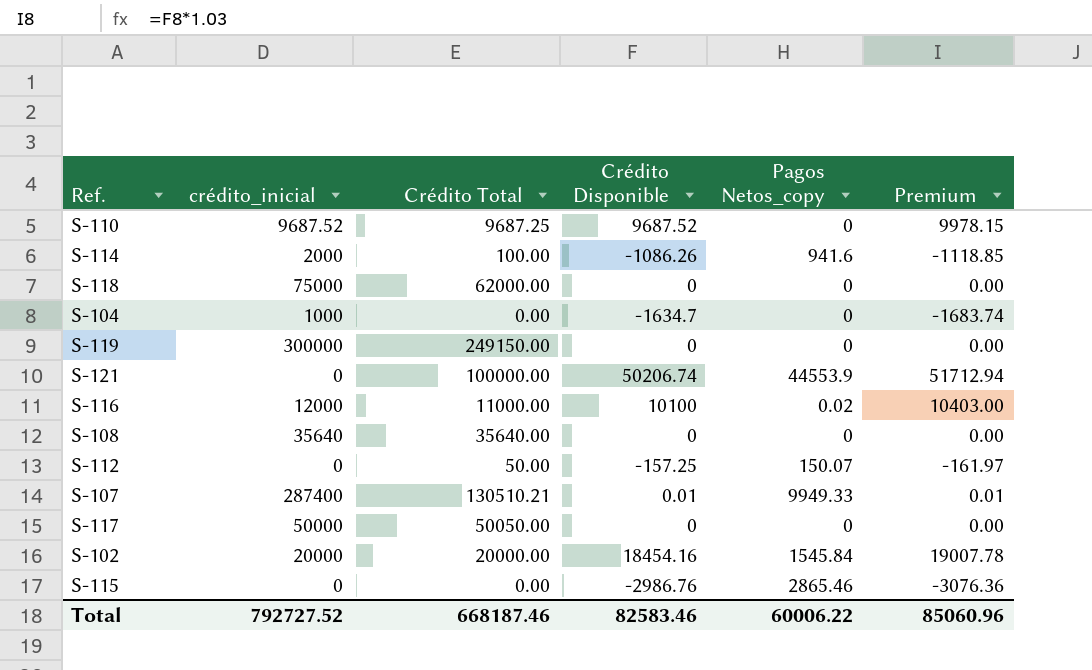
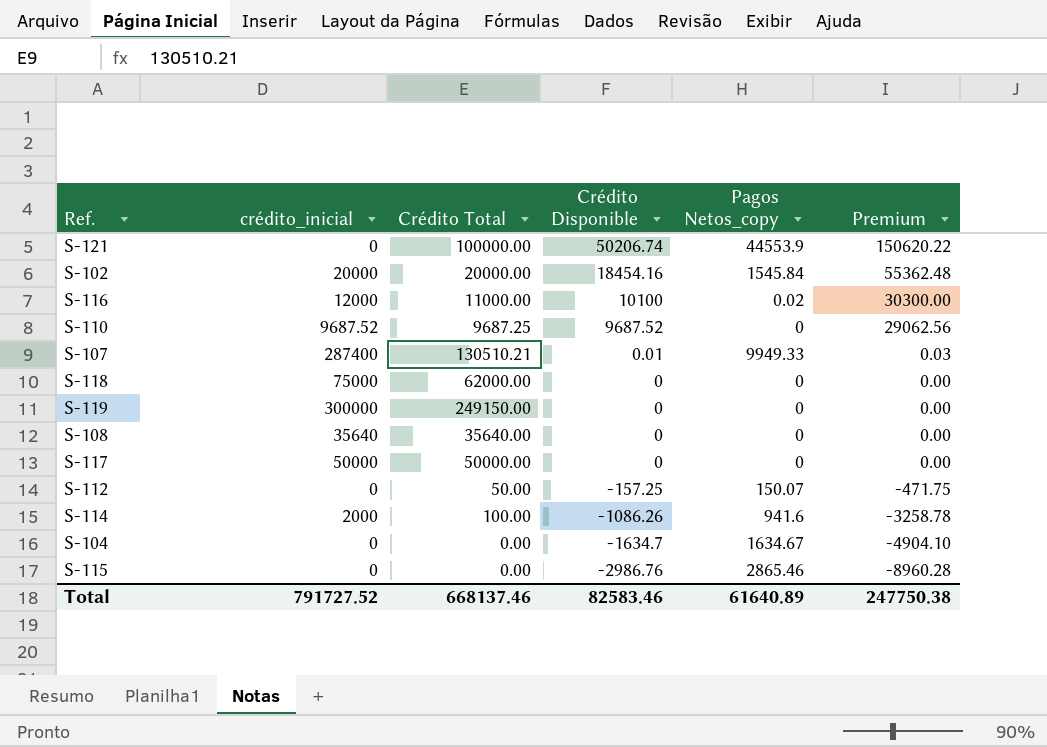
row order: none -> Crédito Disponible descending
column Premium | formula: [Crédito Disponible] * 1.03 -> [Crédito Disponible] * 3
S-117 | Crédito Total: 50050.00 -> 50000.00
S-104 | crédito_inicial: 1000 -> 0
S-104 | Pagos Netos_copy: 0 -> 1634.67
Total | crédito_inicial: 792727.52 -> 791727.52
Total | Crédito Total: 668187.46 -> 668137.46
Total | Pagos Netos_copy: 60006.22 -> 61640.89
Total | Premium: 85060.96 -> 247750.38

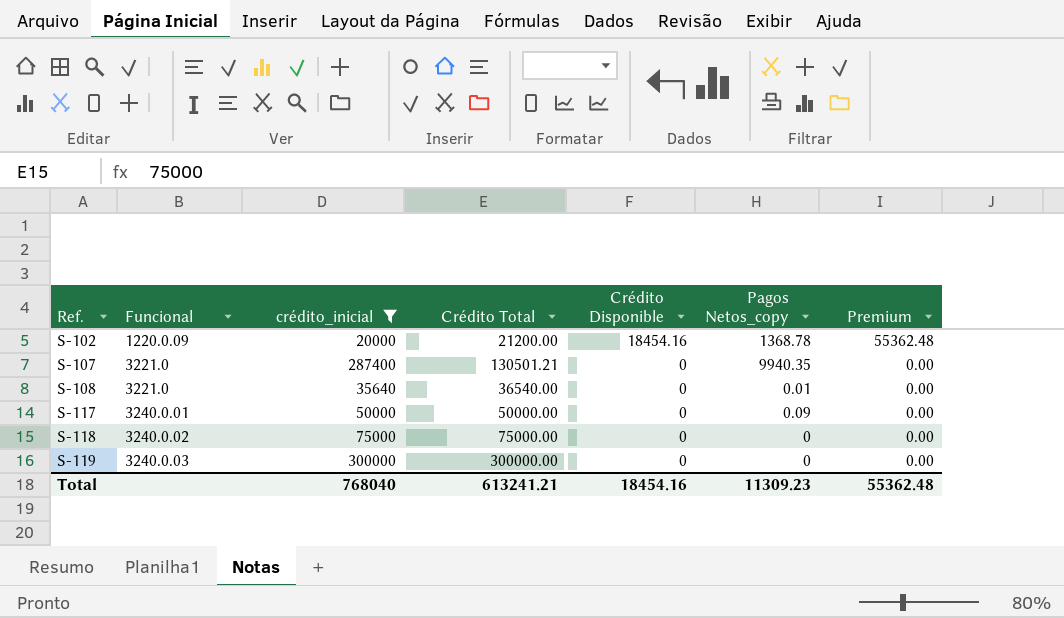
filter: none -> crédito_inicial >= 20000
row order: Crédito Disponible descending -> Ref. ascending
column Funcional | position: none -> 2
S-102 | Crédito Total: 20000.00 -> 21200.00
S-102 | Pagos Netos_copy: 1545.84 -> 1368.78
S-107 | Crédito Total: 130510.21 -> 130501.21
S-107 | Crédito Disponible: 0.01 -> 0
S-107 | Pagos Netos_copy: 9949.33 -> 9940.35
S-107 | Premium: 0.03 -> 0.00
S-108 | Crédito Total: 35640.00 -> 36540.00
S-108 | Pagos Netos_copy: 0 -> 0.01
S-117 | Pagos Netos_copy: 0 -> 0.09
S-118 | Crédito Total: 62000.00 -> 75000.00
S-119 | Crédito Total: 249150.00 -> 300000.00
Total | crédito_inicial: 791727.52 -> 768040
Total | Crédito Total: 668137.46 -> 613241.21
Total | Crédito Disponible: 82583.46 -> 18454.16
Total | Pagos Netos_copy: 61640.89 -> 11309.23
Total | Premium: 247750.38 -> 55362.48

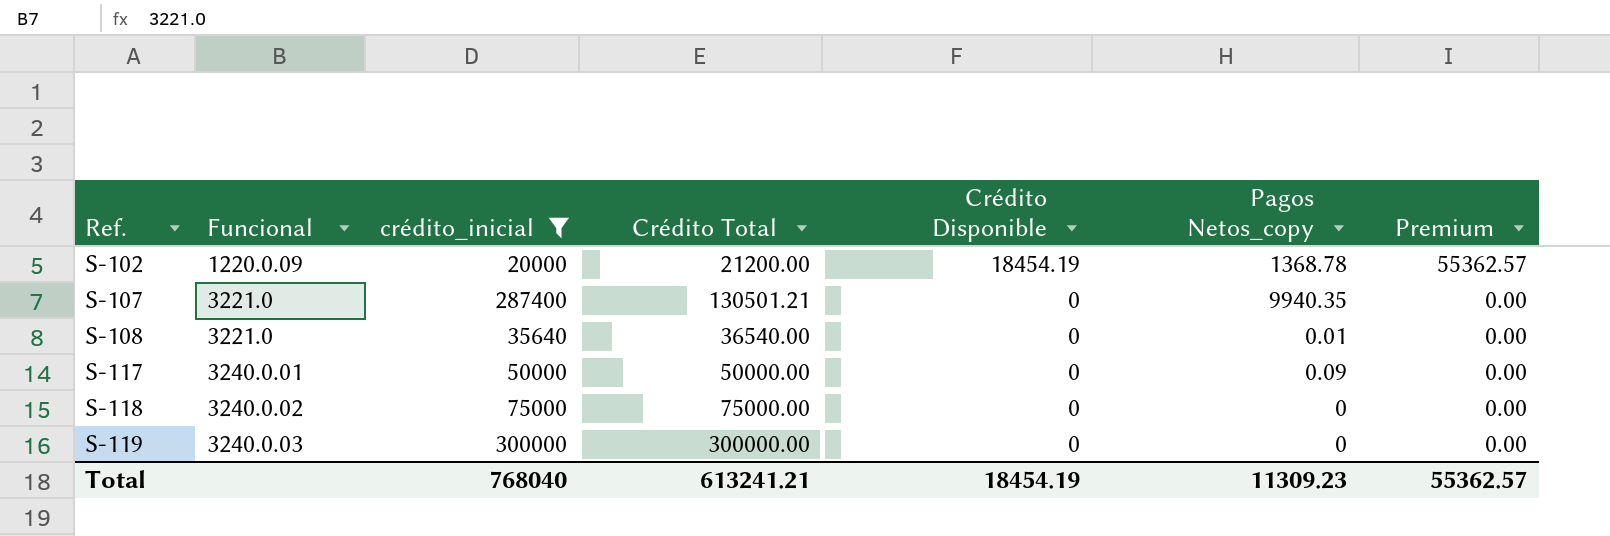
S-102 | Crédito Disponible: 18454.16 -> 18454.19
S-102 | Premium: 55362.48 -> 55362.57
Total | Crédito Disponible: 18454.16 -> 18454.19
Total | Premium: 55362.48 -> 55362.57

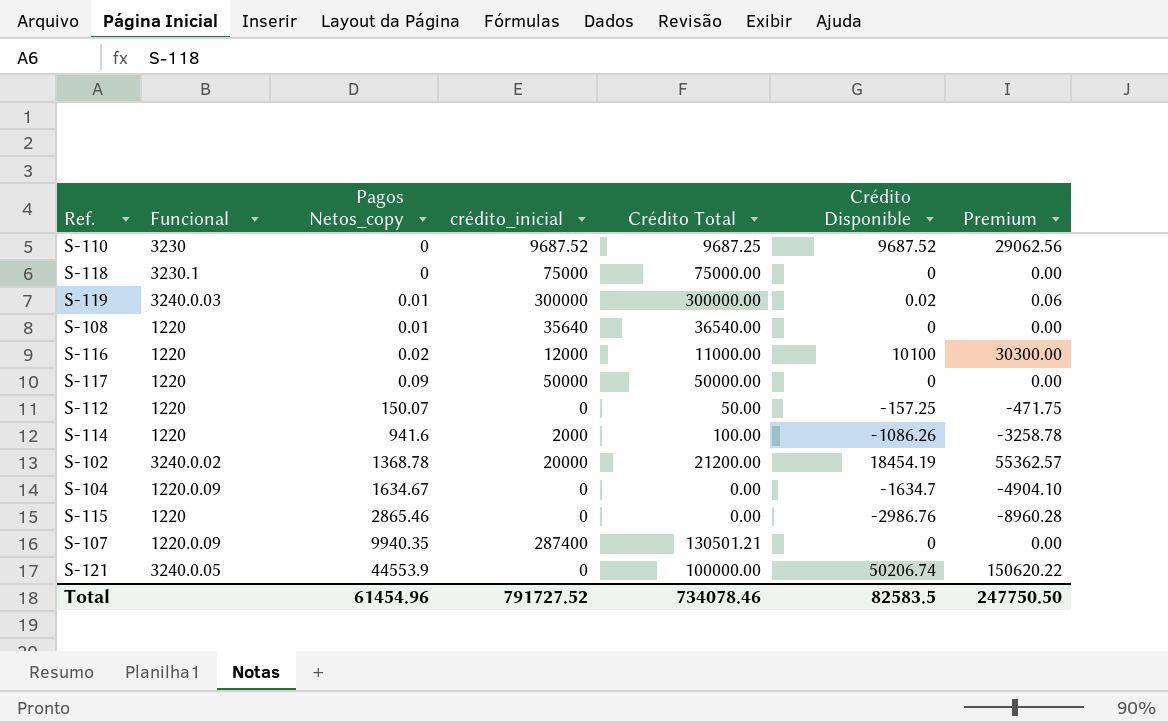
filter: crédito_inicial >= 20000 -> none
row order: Ref. ascending -> Pagos Netos_copy ascending
column Pagos Netos_copy | position: 6 -> 3
S-118 | Funcional: 3240.0.02 -> 3230.1
S-119 | Pagos Netos_copy: 0 -> 0.01
S-119 | Crédito Disponible: 0 -> 0.02
S-119 | Premium: 0.00 -> 0.06
S-108 | Funcional: 3221.0 -> 1220
S-117 | Funcional: 3240.0.01 -> 1220
S-102 | Funcional: 1220.0.09 -> 3240.0.02
S-107 | Funcional: 3221.0 -> 1220.0.09
Total | Pagos Netos_copy: 11309.23 -> 61454.96
Total | crédito_inicial: 768040 -> 791727.52
Total | Crédito Total: 613241.21 -> 734078.46
Total | Crédito Disponible: 18454.19 -> 82583.5
Total | Premium: 55362.57 -> 247750.50

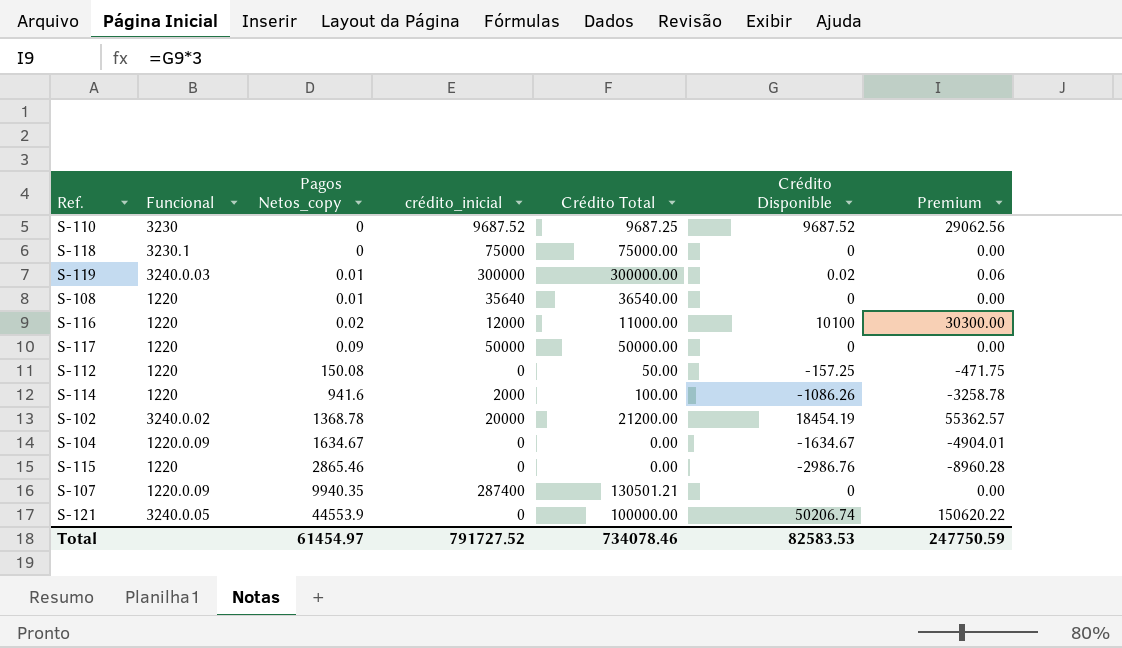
S-112 | Pagos Netos_copy: 150.07 -> 150.08
S-104 | Crédito Disponible: -1634.7 -> -1634.67
S-104 | Premium: -4904.10 -> -4904.01
Total | Pagos Netos_copy: 61454.96 -> 61454.97
Total | Crédito Disponible: 82583.5 -> 82583.53
Total | Premium: 247750.50 -> 247750.59

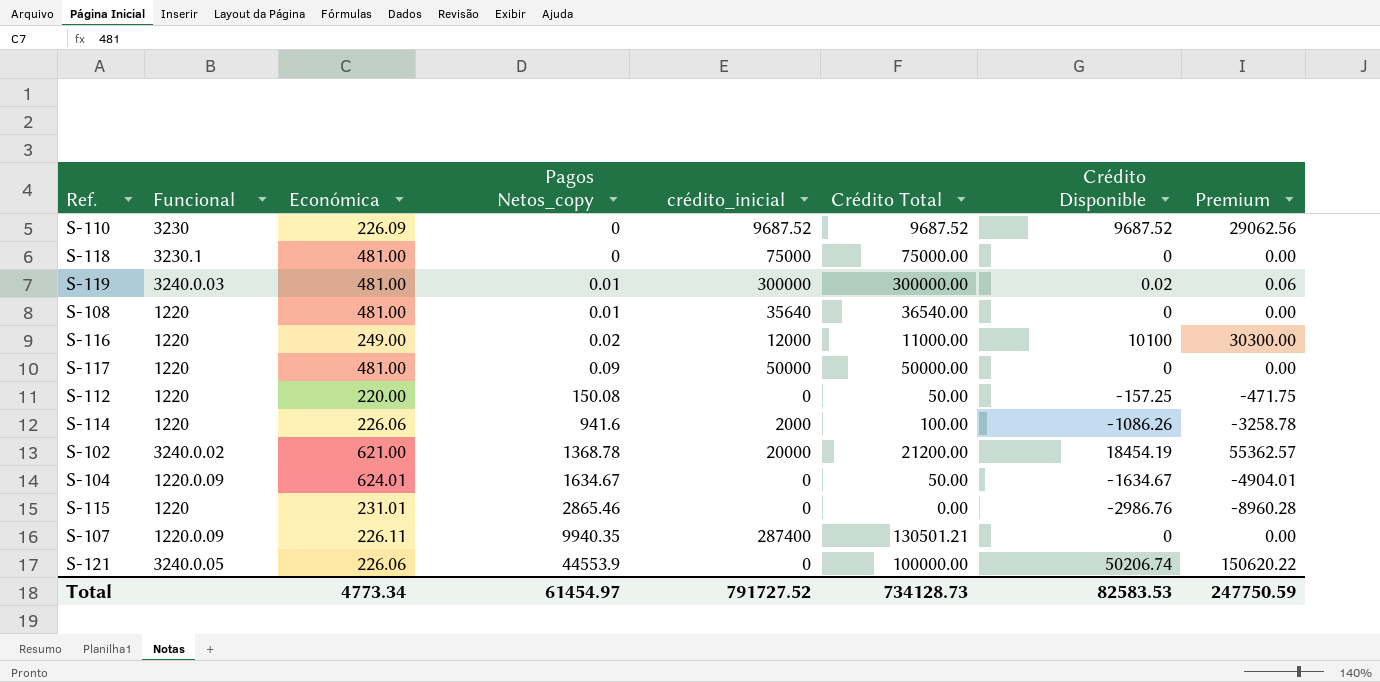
column Económica | position: none -> 3
S-110 | Crédito Total: 9687.25 -> 9687.52
S-104 | Crédito Total: 0.00 -> 50.00
Total | Crédito Total: 734078.46 -> 734128.73

